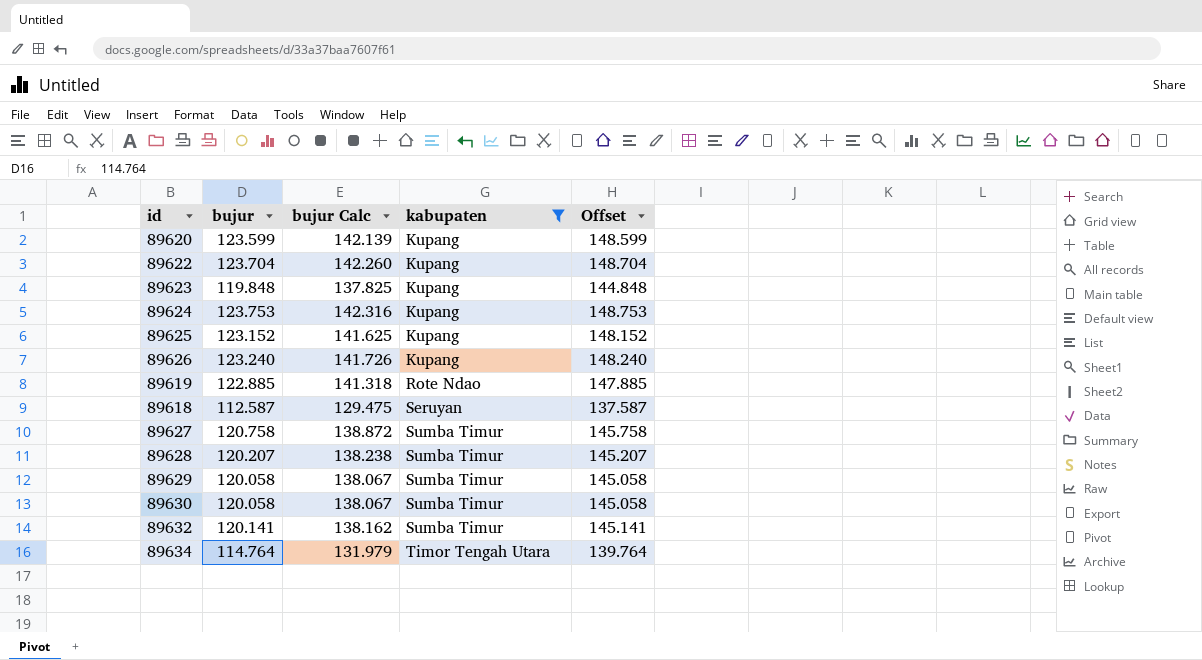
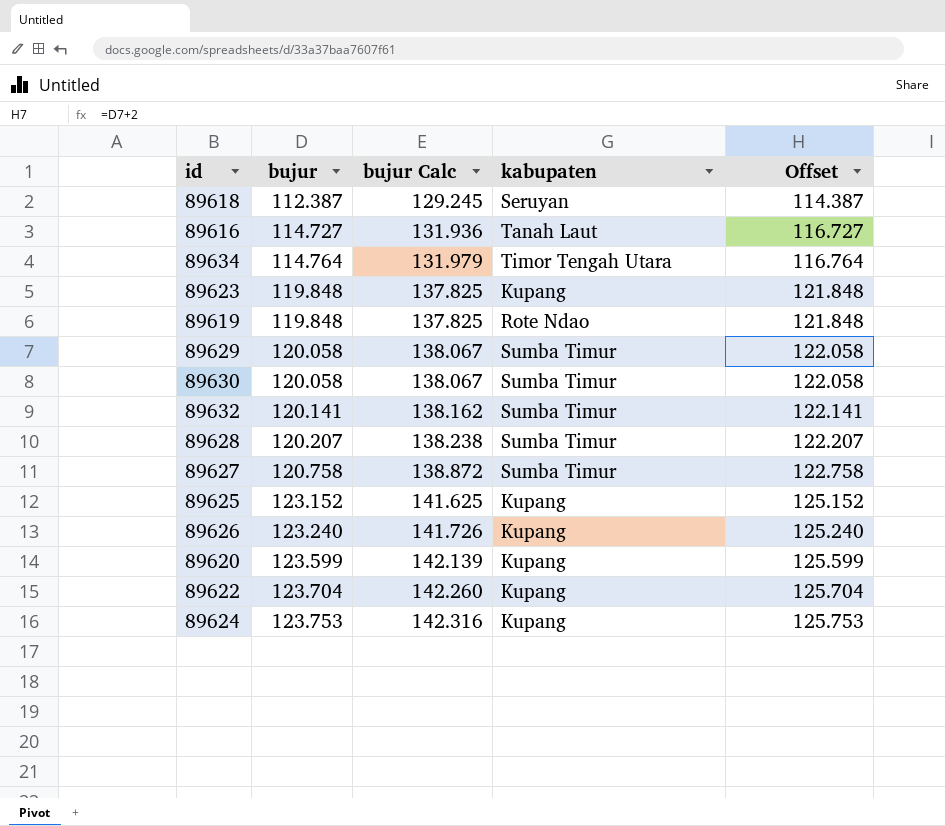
filter: kabupaten != Tanah Laut -> none
row order: kabupaten ascending -> bujur ascending
column Offset | formula: [bujur] + 25 -> [bujur] + 2
89618 | bujur: 112.587 -> 112.387
89618 | bujur Calc: 129.475 -> 129.245
89619 | bujur: 122.885 -> 119.848
89619 | bujur Calc: 141.318 -> 137.825

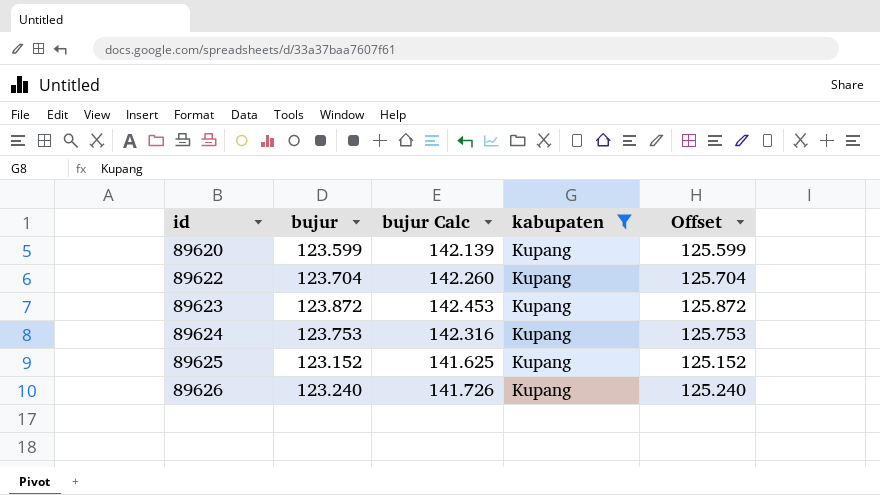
filter: none -> kabupaten = Kupang
row order: bujur ascending -> id ascending
89623 | bujur: 119.848 -> 123.872
89623 | bujur Calc: 137.825 -> 142.453
89623 | Offset: 121.848 -> 125.872

